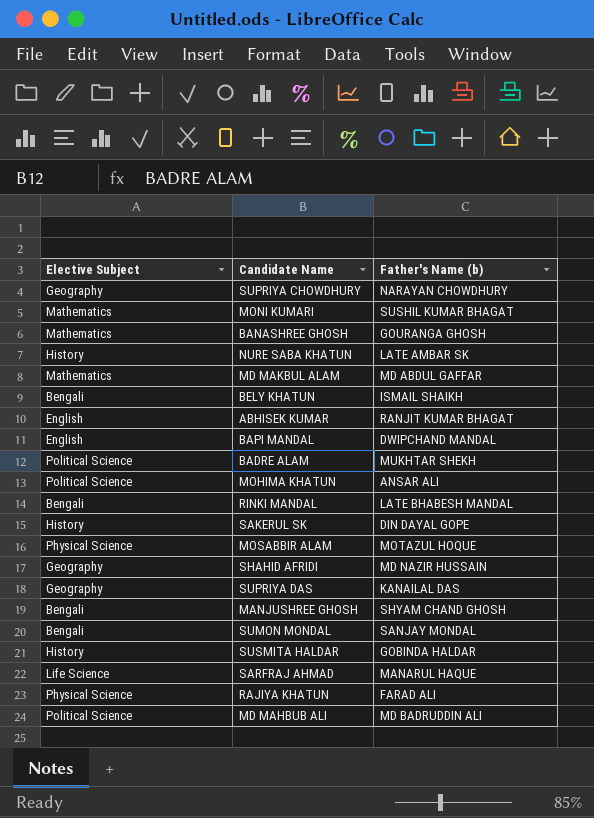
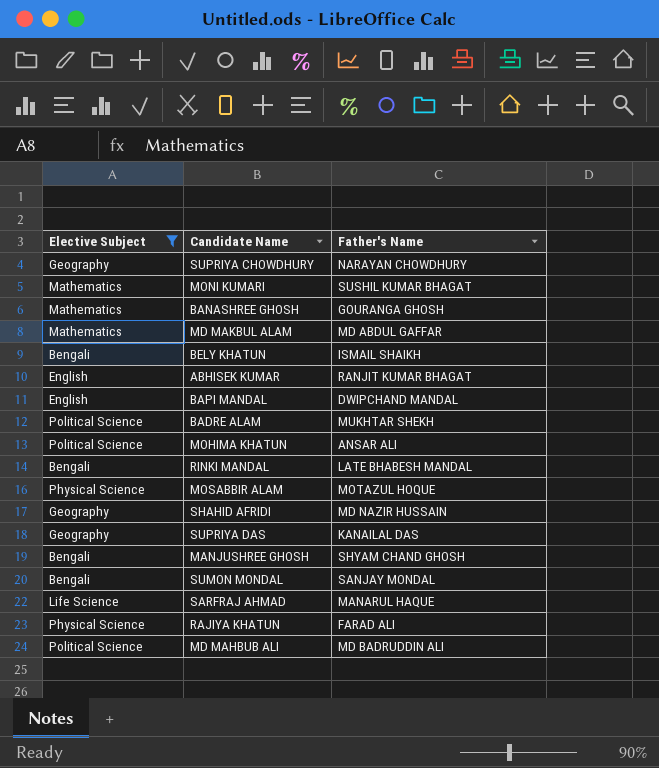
filter: none -> Elective Subject != History
column name: Father's Name (b) -> Father's Name

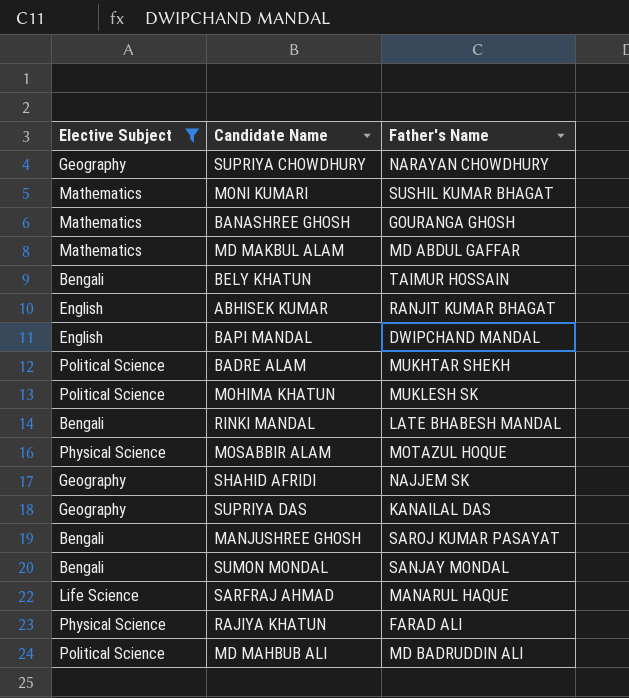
BELY KHATUN | Father's Name: ISMAIL SHAIKH -> TAIMUR HOSSAIN
MOHIMA KHATUN | Father's Name: ANSAR ALI -> MUKLESH SK
SHAHID AFRIDI | Father's Name: MD NAZIR HUSSAIN -> NAJJEM SK
MANJUSHREE GHOSH | Father's Name: SHYAM CHAND GHOSH -> SAROJ KUMAR PASAYAT

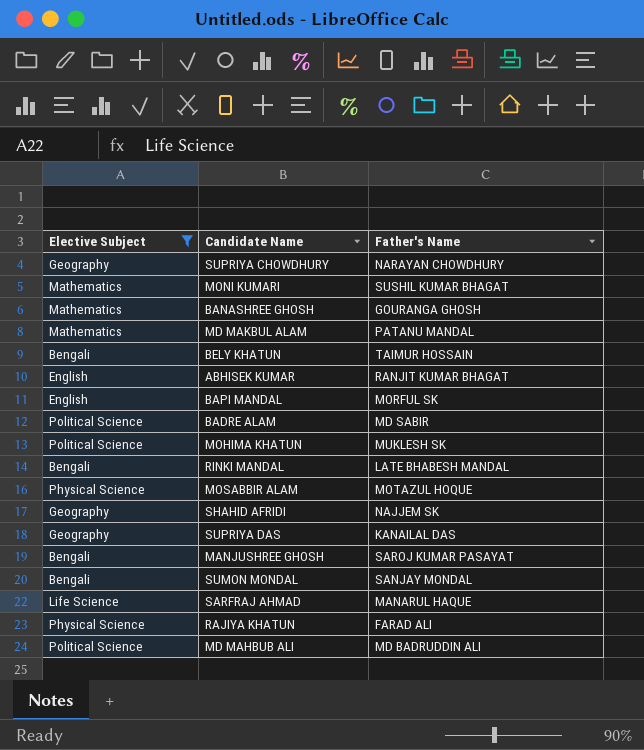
MD MAKBUL ALAM | Father's Name: MD ABDUL GAFFAR -> PATANU MANDAL
BAPI MANDAL | Father's Name: DWIPCHAND MANDAL -> MORFUL SK
BADRE ALAM | Father's Name: MUKHTAR SHEKH -> MD SABIR

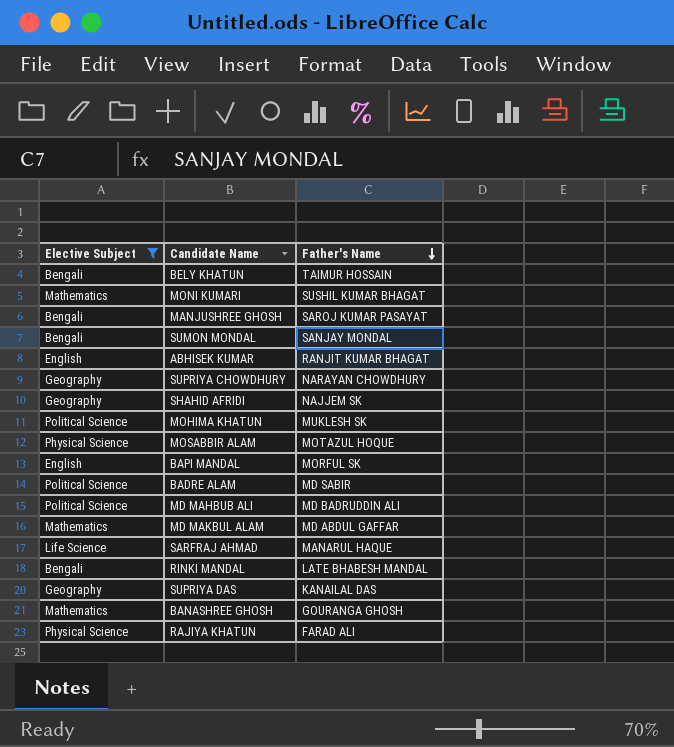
row order: none -> Father's Name descending
MD MAKBUL ALAM | Father's Name: PATANU MANDAL -> MD ABDUL GAFFAR

